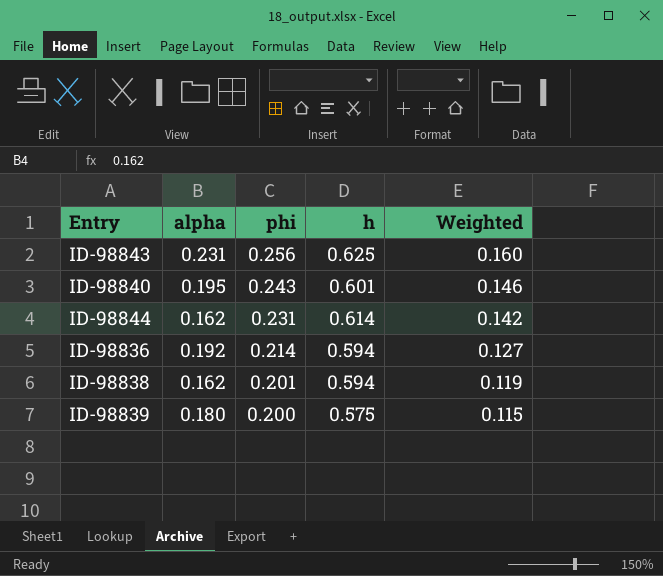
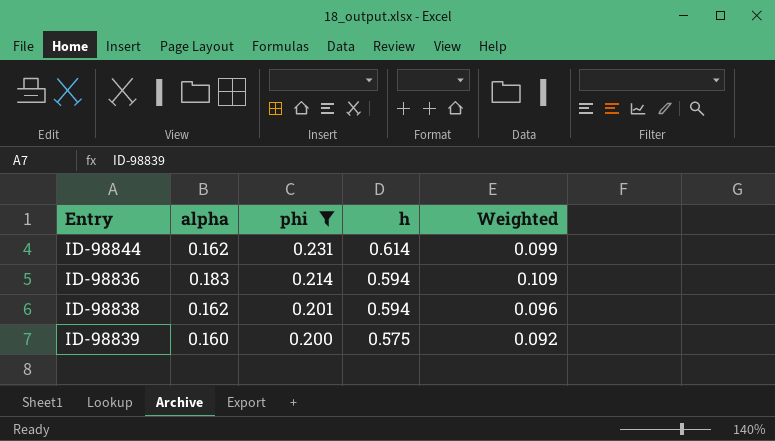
filter: none -> phi <= 0.231
column Weighted | formula: [phi] * [h] -> [alpha] * [h]
ID-98836 | alpha: 0.192 -> 0.183
ID-98839 | alpha: 0.180 -> 0.160

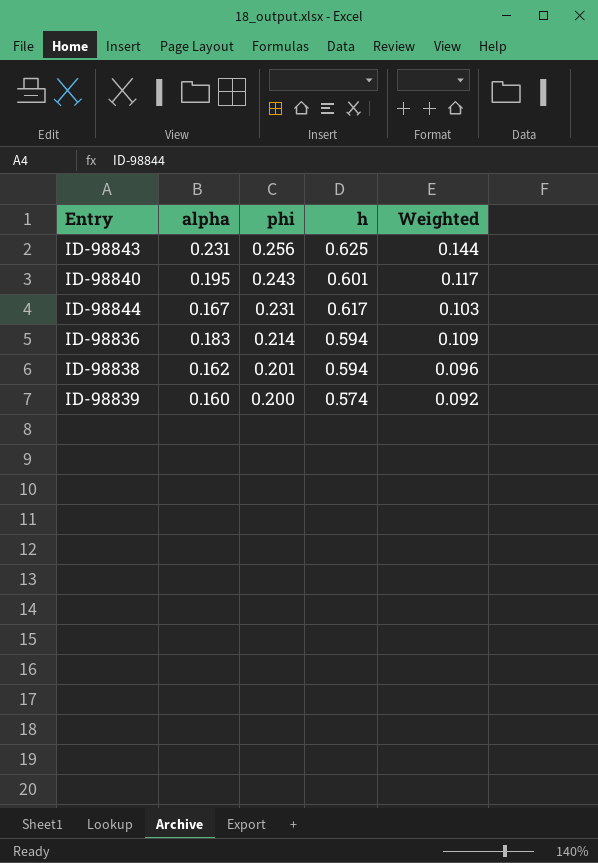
filter: phi <= 0.231 -> none
ID-98844 | alpha: 0.162 -> 0.167
ID-98844 | h: 0.614 -> 0.617
ID-98844 | Weighted: 0.099 -> 0.103
ID-98839 | h: 0.575 -> 0.574

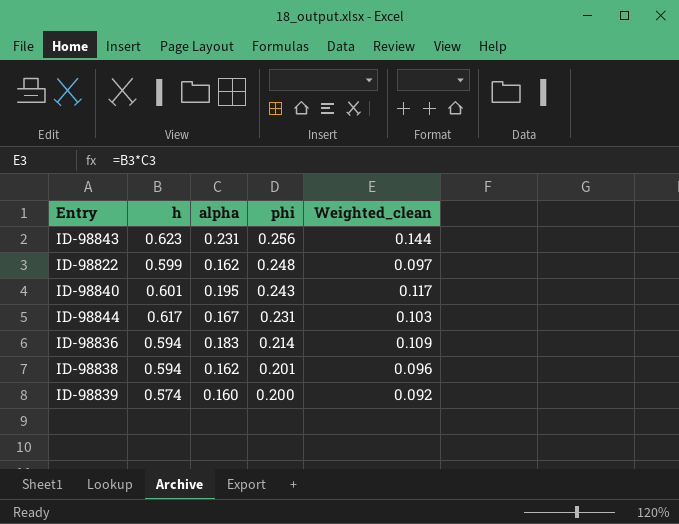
column h | position: 4 -> 2
column name: Weighted -> Weighted_clean
ID-98843 | h: 0.625 -> 0.623
row ID-98822: none -> 0.599 | 0.162 | 0.248 | 0.097

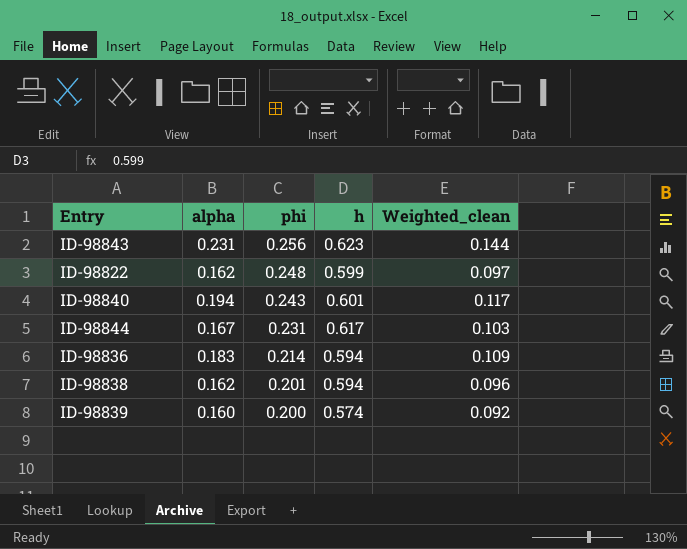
column h | position: 2 -> 4
ID-98840 | alpha: 0.195 -> 0.194

